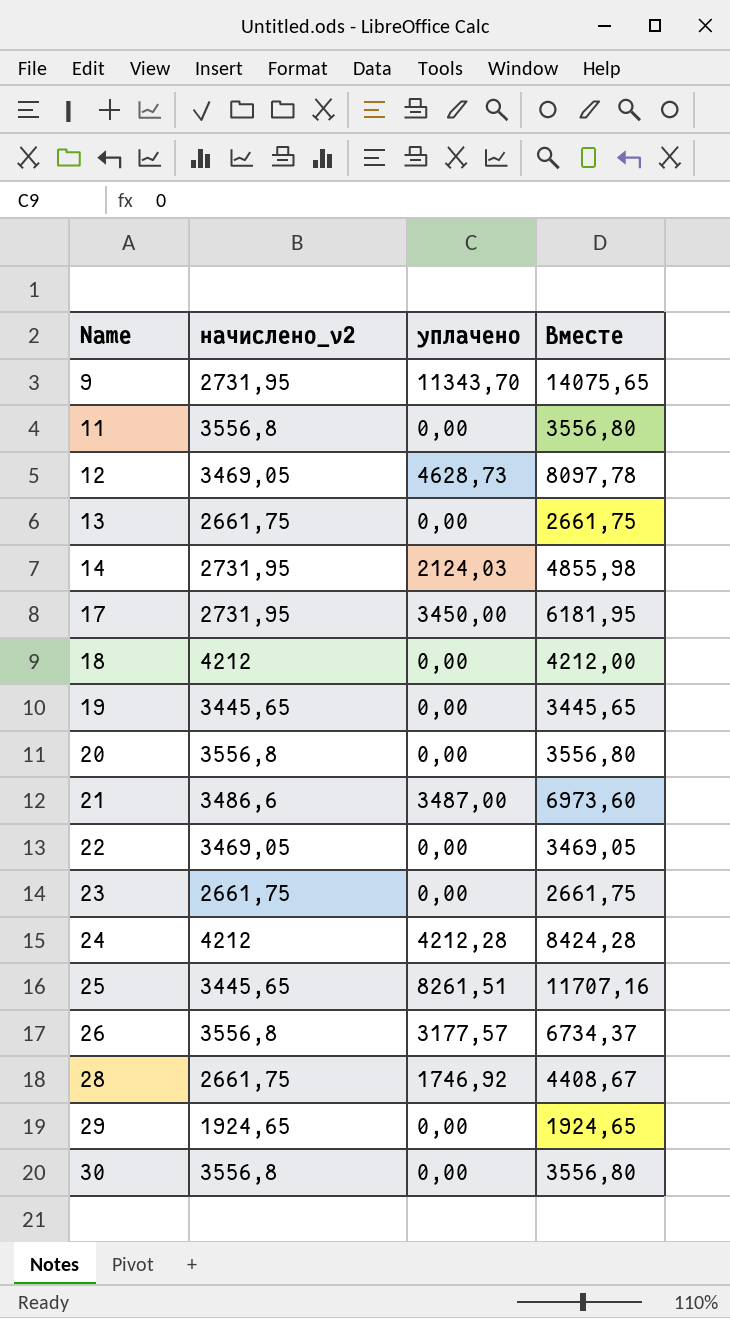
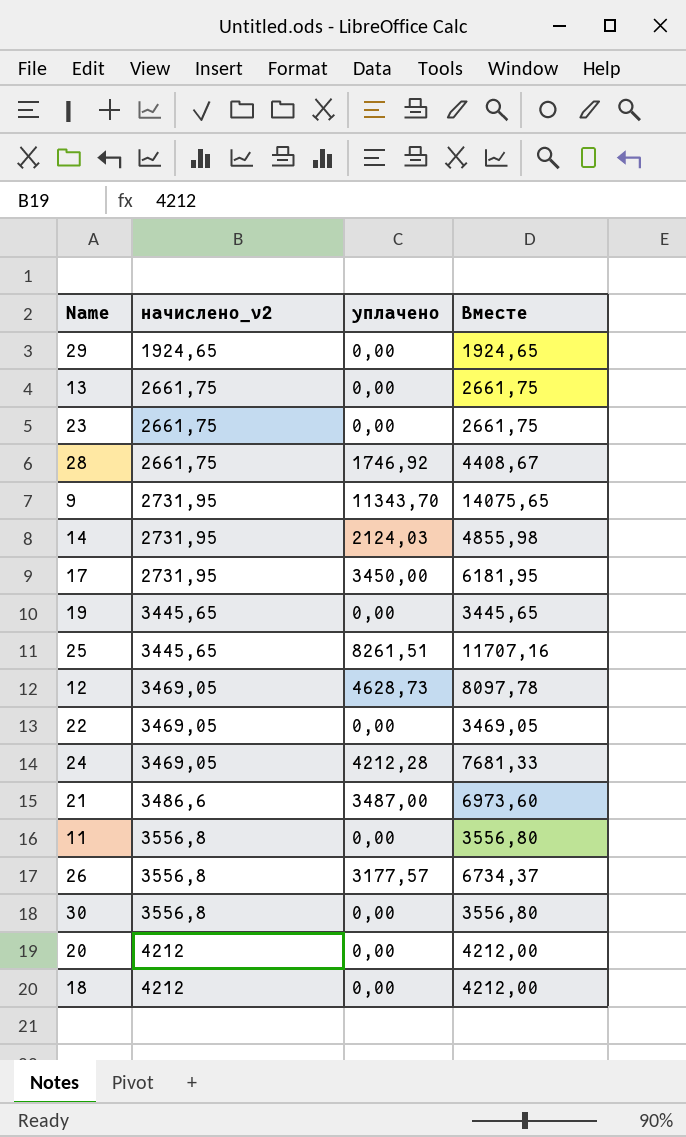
row order: Name ascending -> начислено_v2 ascending
24 | начислено_v2: 4212 -> 3469,05
24 | Вместе: 8424,28 -> 7681,33
20 | начислено_v2: 3556,8 -> 4212
20 | Вместе: 3556,80 -> 4212,00

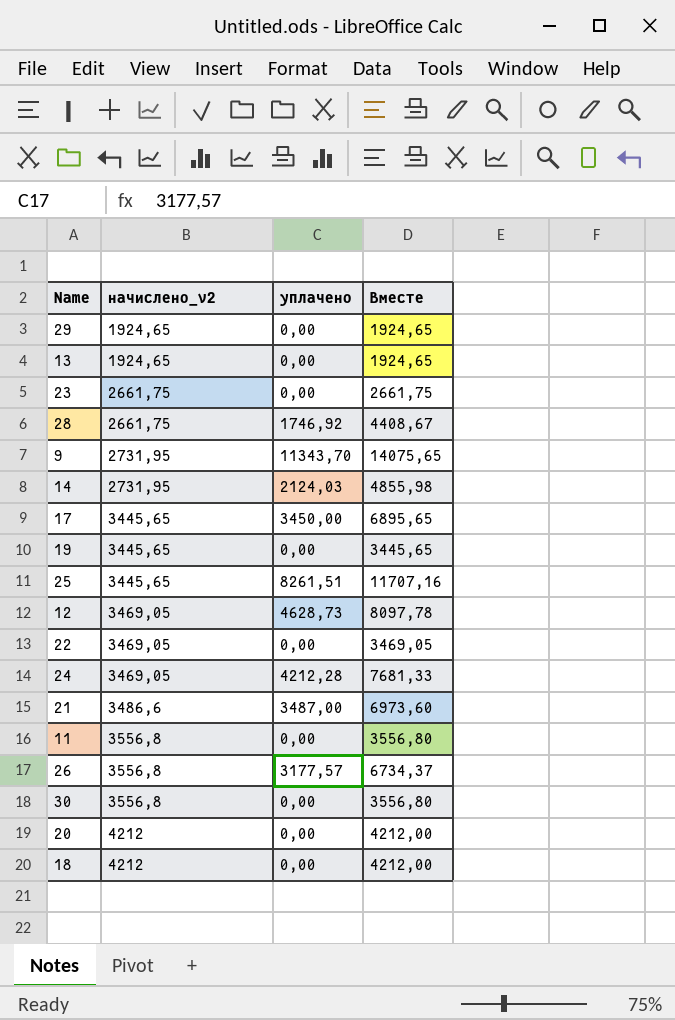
13 | начислено_v2: 2661,75 -> 1924,65
13 | Вместе: 2661,75 -> 1924,65
17 | начислено_v2: 2731,95 -> 3445,65
17 | Вместе: 6181,95 -> 6895,65

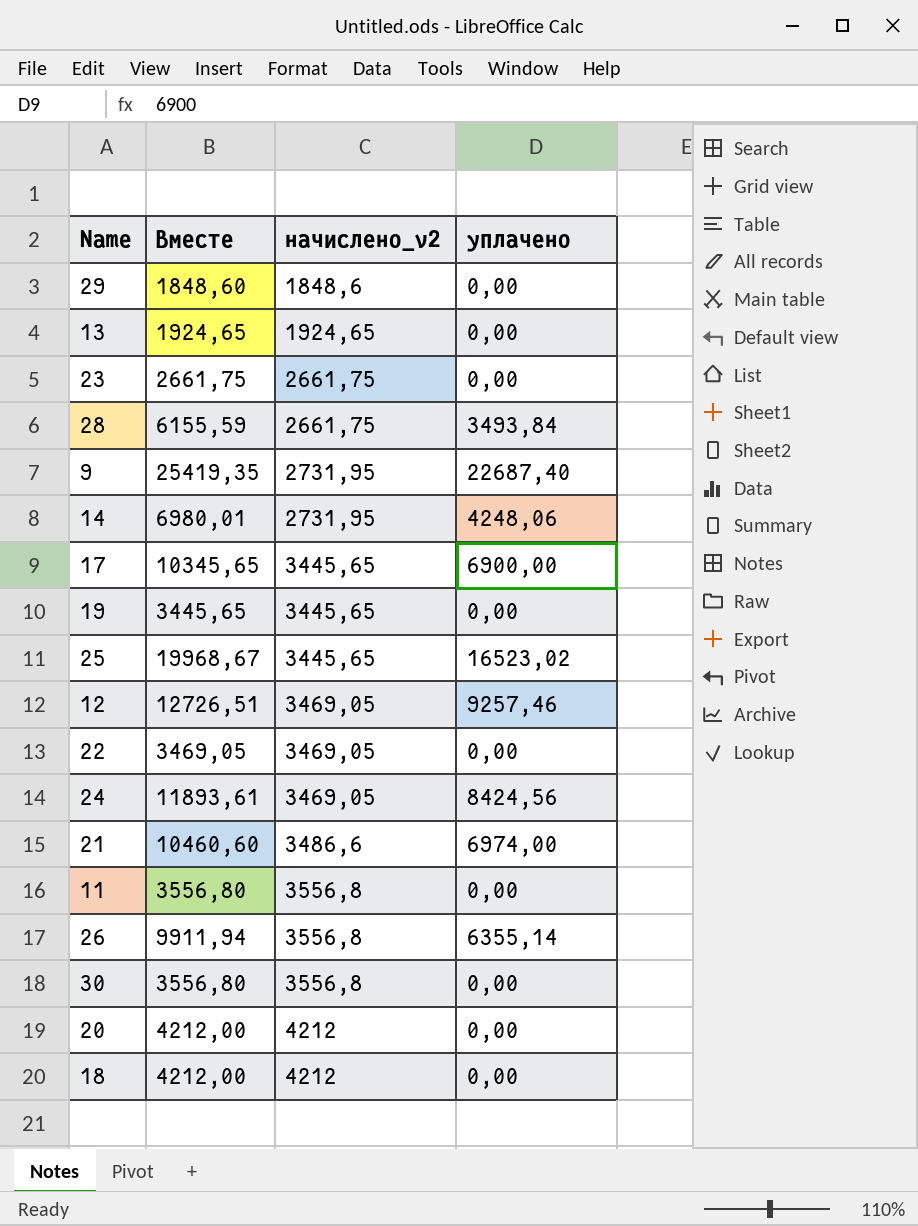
column Вместе | position: 4 -> 2
29 | Вместе: 1924,65 -> 1848,60
29 | начислено_v2: 1924,65 -> 1848,6
28 | Вместе: 4408,67 -> 6155,59
28 | уплачено: 1746,92 -> 3493,84
9 | Вместе: 14075,65 -> 25419,35
9 | уплачено: 11343,70 -> 22687,40
14 | Вместе: 4855,98 -> 6980,01
14 | уплачено: 2124,03 -> 4248,06
17 | Вместе: 6895,65 -> 10345,65
17 | уплачено: 3450,00 -> 6900,00
25 | Вместе: 11707,16 -> 19968,67
25 | уплачено: 8261,51 -> 16523,02
12 | Вместе: 8097,78 -> 12726,51
12 | уплачено: 4628,73 -> 9257,46
24 | Вместе: 7681,33 -> 11893,61
24 | уплачено: 4212,28 -> 8424,56
21 | Вместе: 6973,60 -> 10460,60
21 | уплачено: 3487,00 -> 6974,00
26 | Вместе: 6734,37 -> 9911,94
26 | уплачено: 3177,57 -> 6355,14

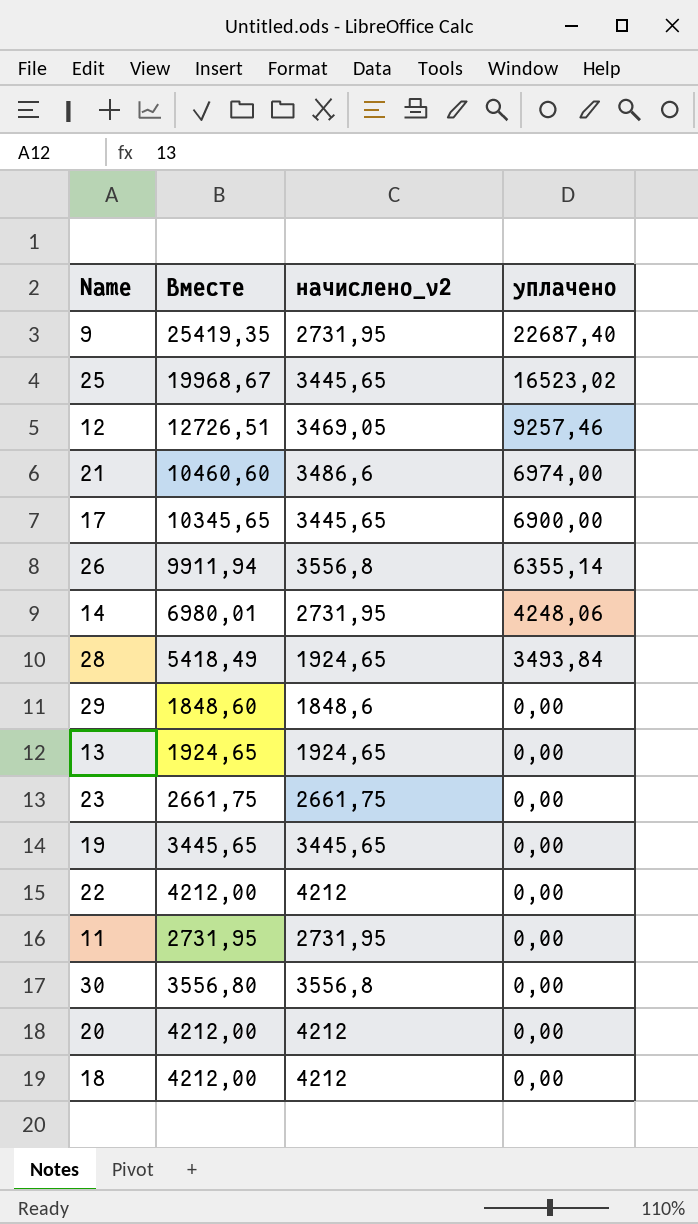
row order: начислено_v2 ascending -> уплачено descending
row 24: 11893,61 | 3469,05 | 8424,56 -> none
28 | Вместе: 6155,59 -> 5418,49
28 | начислено_v2: 2661,75 -> 1924,65
22 | Вместе: 3469,05 -> 4212,00
22 | начислено_v2: 3469,05 -> 4212
11 | Вместе: 3556,80 -> 2731,95
11 | начислено_v2: 3556,8 -> 2731,95

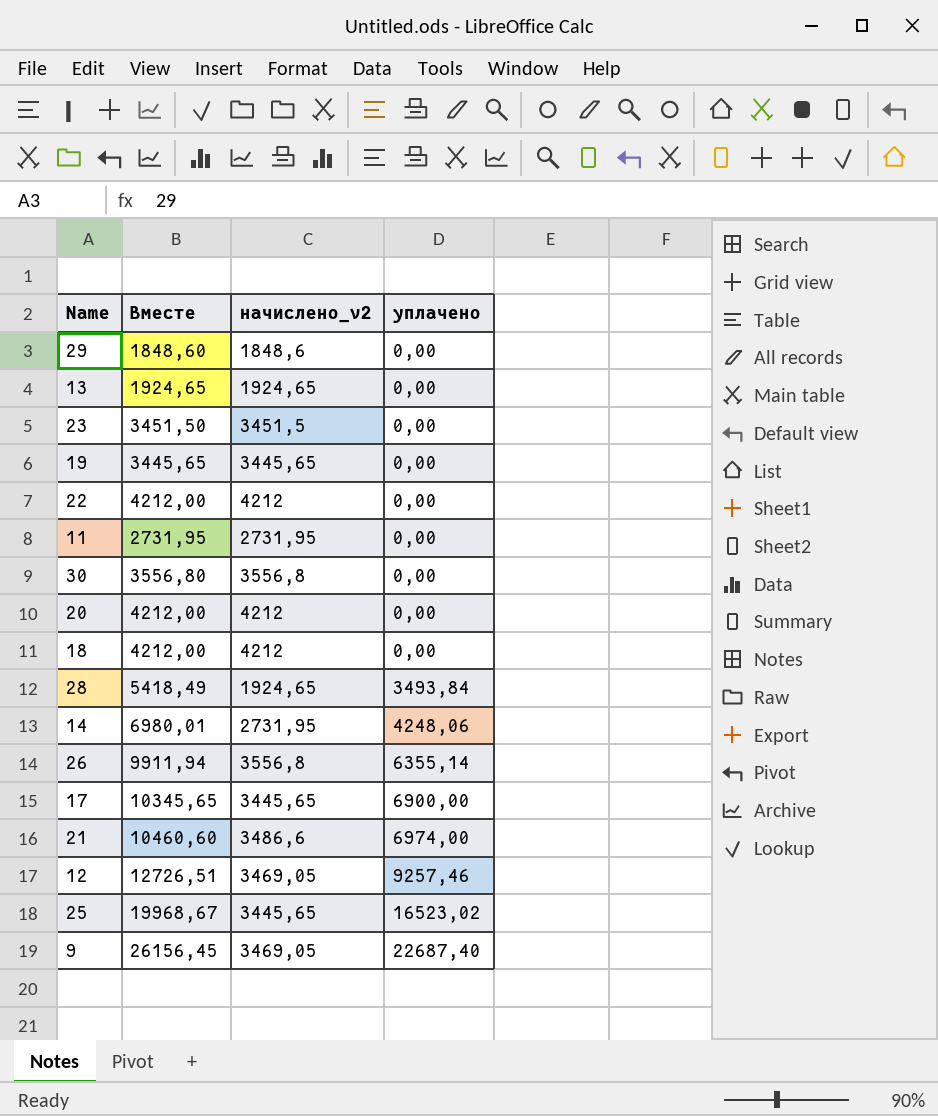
row order: уплачено descending -> уплачено ascending
23 | Вместе: 2661,75 -> 3451,50
23 | начислено_v2: 2661,75 -> 3451,5
9 | Вместе: 25419,35 -> 26156,45
9 | начислено_v2: 2731,95 -> 3469,05

